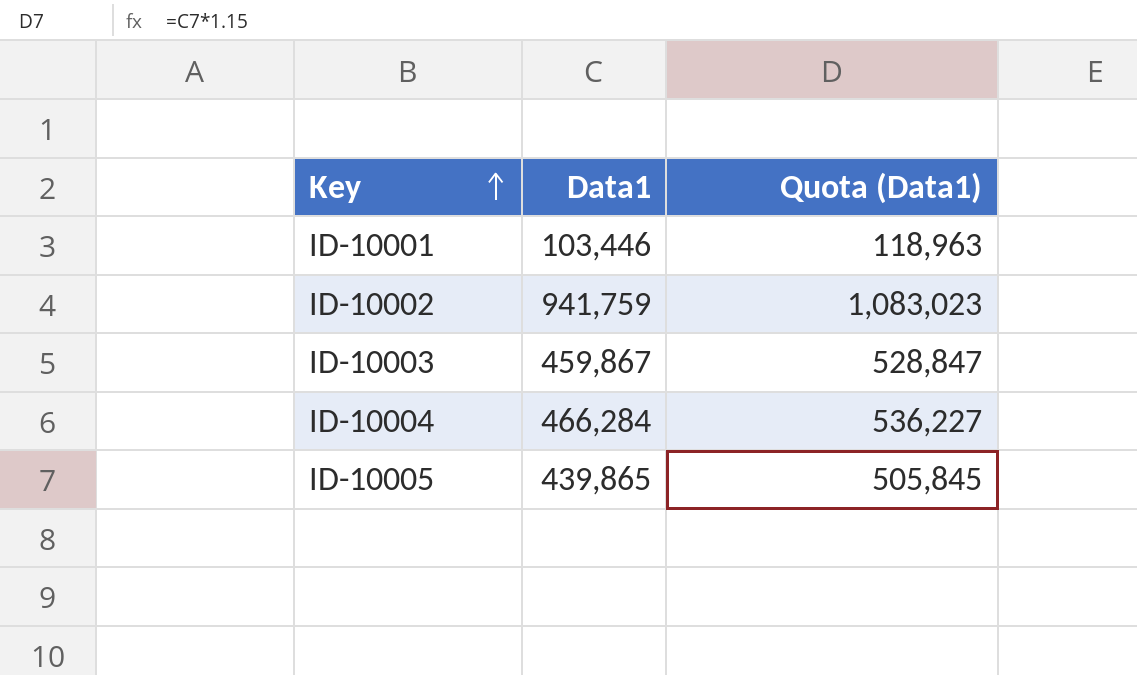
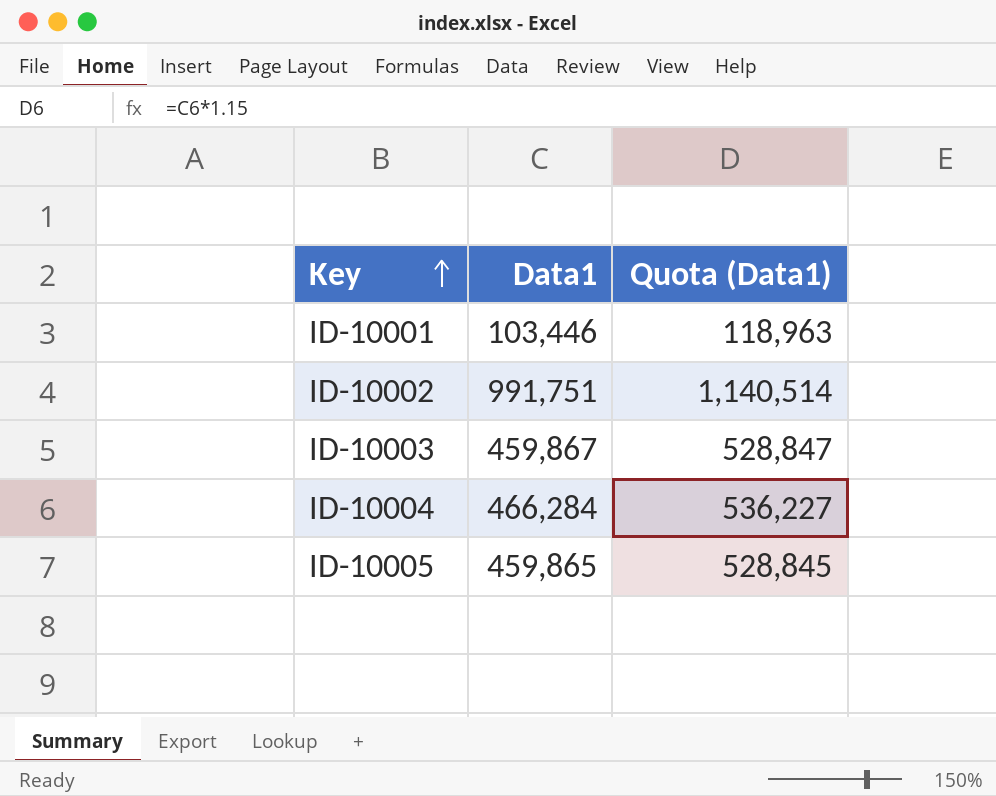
ID-10002 | Data1: 941,759 -> 991,751
ID-10002 | Quota (Data1): 1,083,023 -> 1,140,514
ID-10005 | Data1: 439,865 -> 459,865
ID-10005 | Quota (Data1): 505,845 -> 528,845

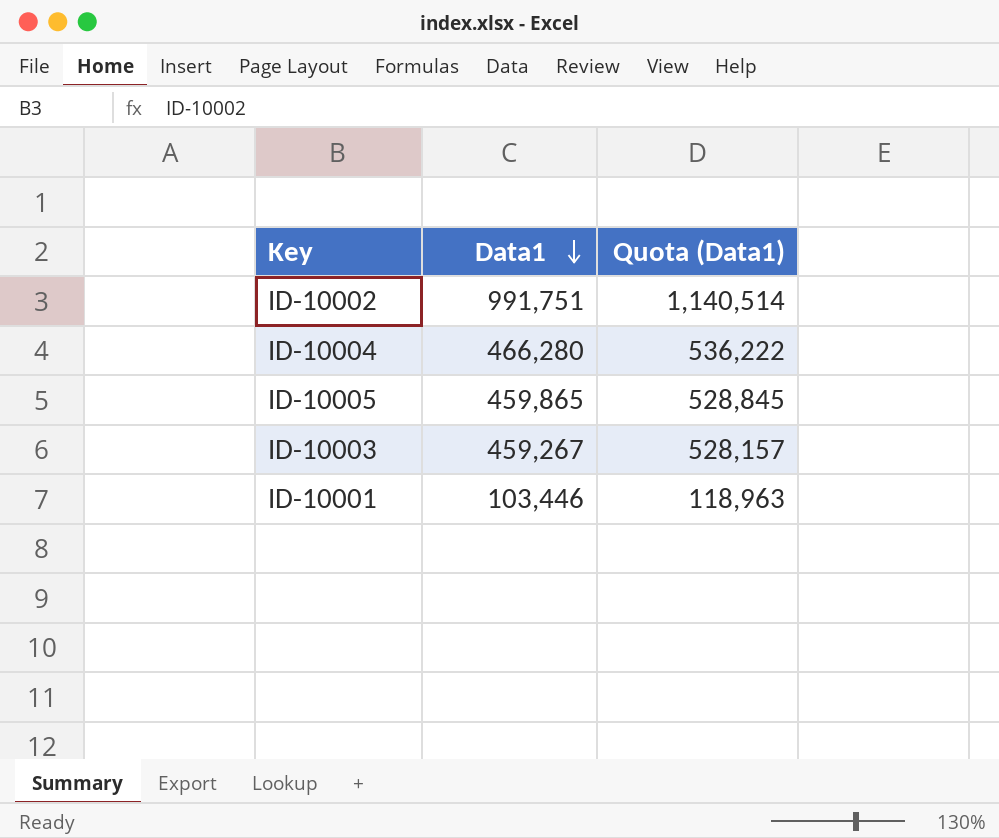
row order: Key ascending -> Data1 descending
ID-10004 | Data1: 466,284 -> 466,280
ID-10004 | Quota (Data1): 536,227 -> 536,222
ID-10003 | Data1: 459,867 -> 459,267
ID-10003 | Quota (Data1): 528,847 -> 528,157

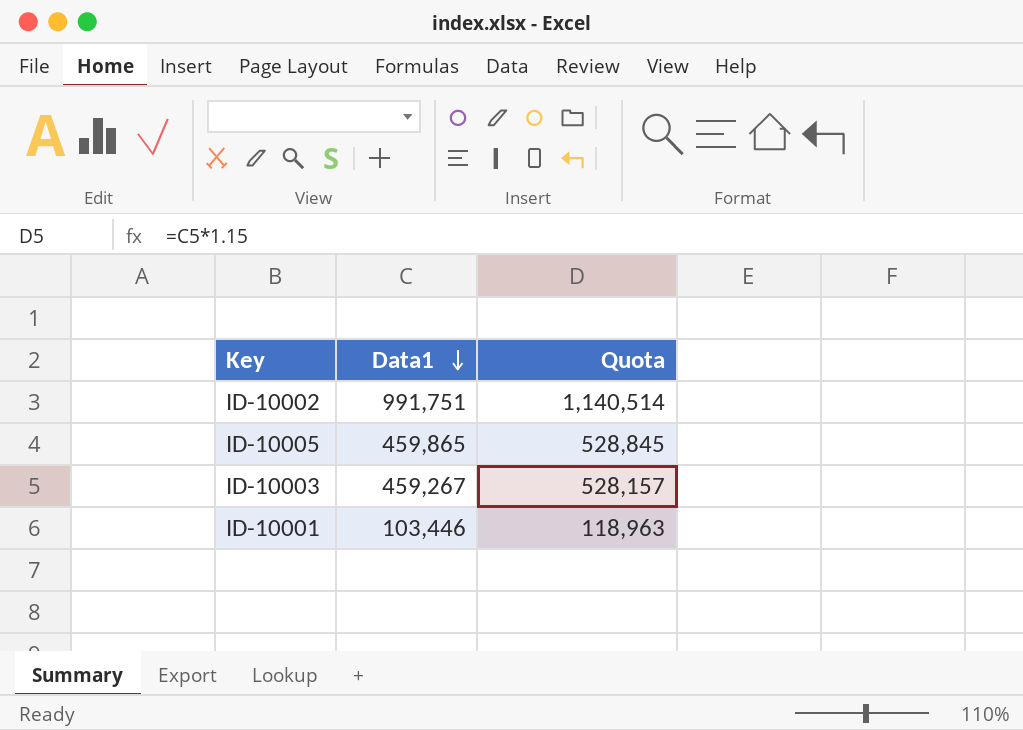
column name: Quota (Data1) -> Quota
row ID-10004: 466,280 | 536,222 -> none

